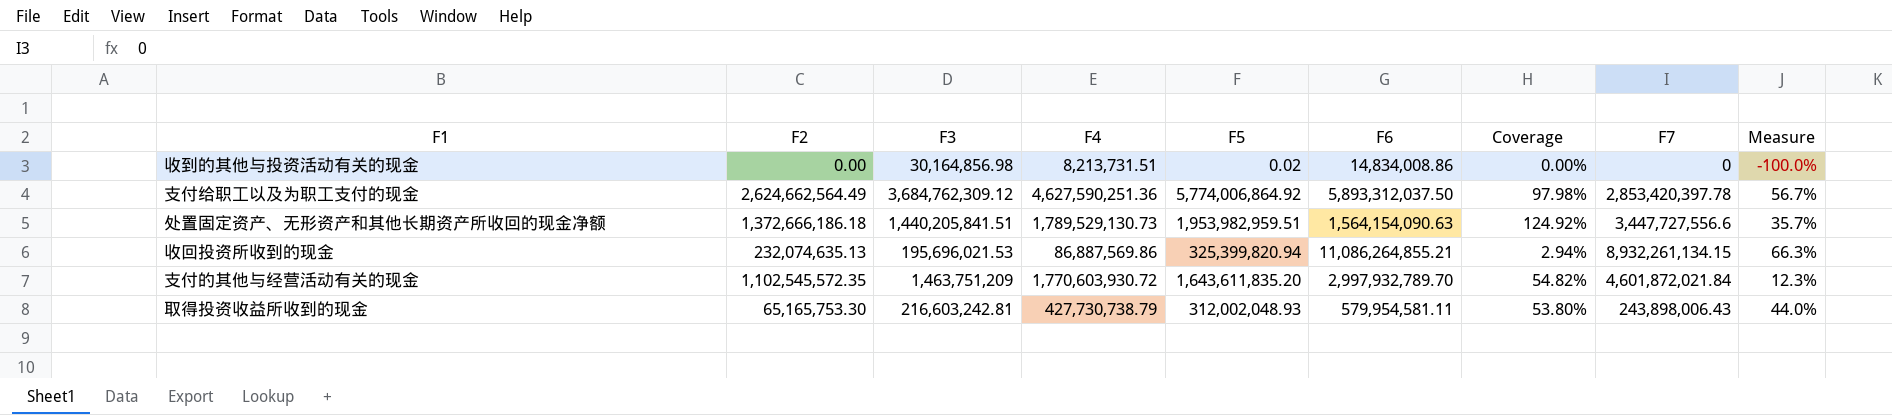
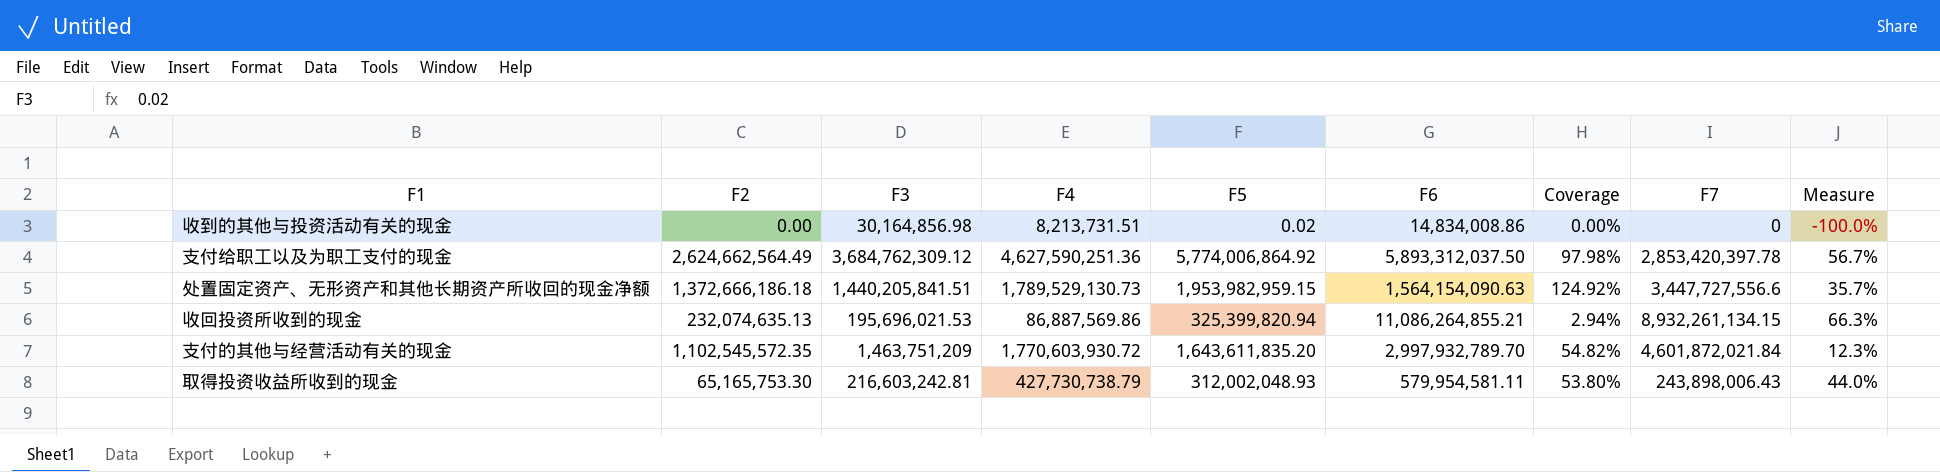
处置固定资产、无形资产和其他长期资产所收回的现金净额 | F5: 1,953,982,959.51 -> 1,953,982,959.15

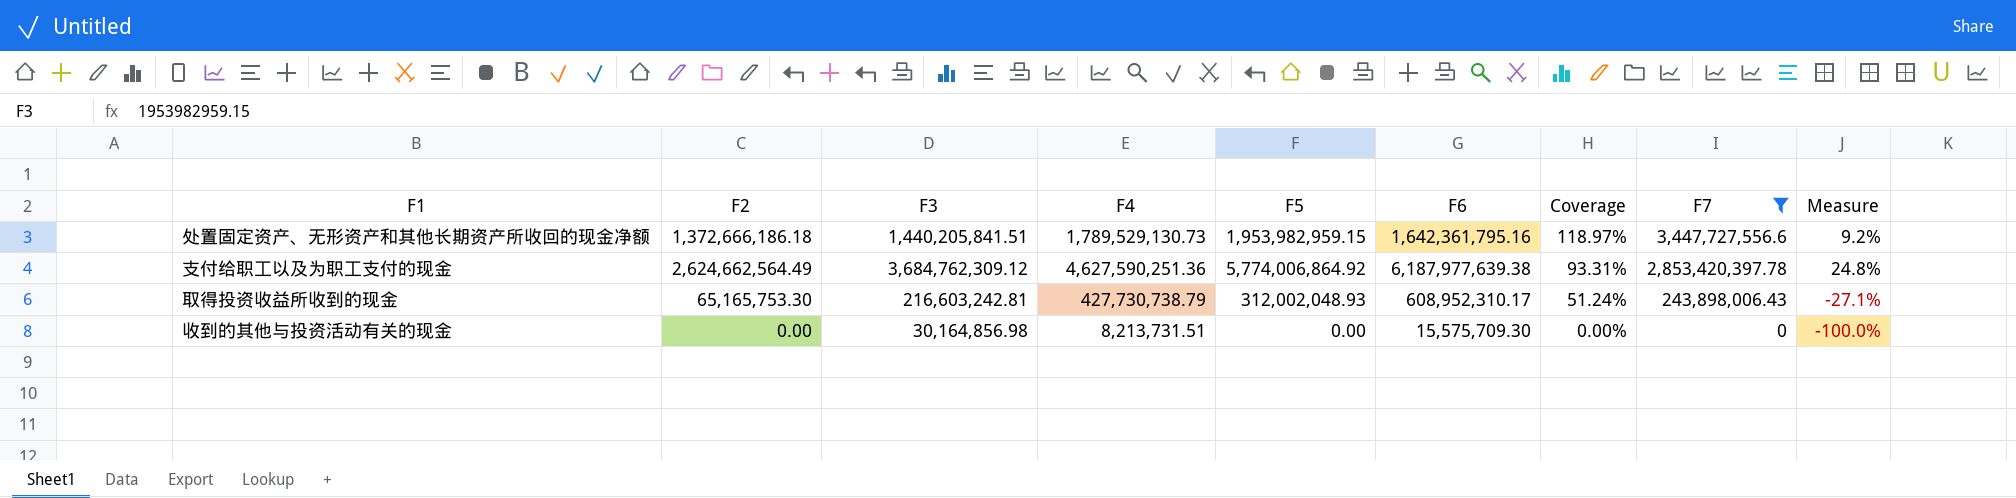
filter: none -> F7 <= 3,447,727,556.6
row order: none -> Coverage descending
column Measure | formula: ([F5] - [F3]) / [F3] -> ([F5] - [F4]) / [F4]
处置固定资产、无形资产和其他长期资产所收回的现金净额 | F6: 1,564,154,090.63 -> 1,642,361,795.16
处置固定资产、无形资产和其他长期资产所收回的现金净额 | Coverage: 124.92% -> 118.97%
支付给职工以及为职工支付的现金 | F6: 5,893,312,037.50 -> 6,187,977,639.38
支付给职工以及为职工支付的现金 | Coverage: 97.98% -> 93.31%
取得投资收益所收到的现金 | F6: 579,954,581.11 -> 608,952,310.17
取得投资收益所收到的现金 | Coverage: 53.80% -> 51.24%
收到的其他与投资活动有关的现金 | F5: 0.02 -> 0.00
收到的其他与投资活动有关的现金 | F6: 14,834,008.86 -> 15,575,709.30

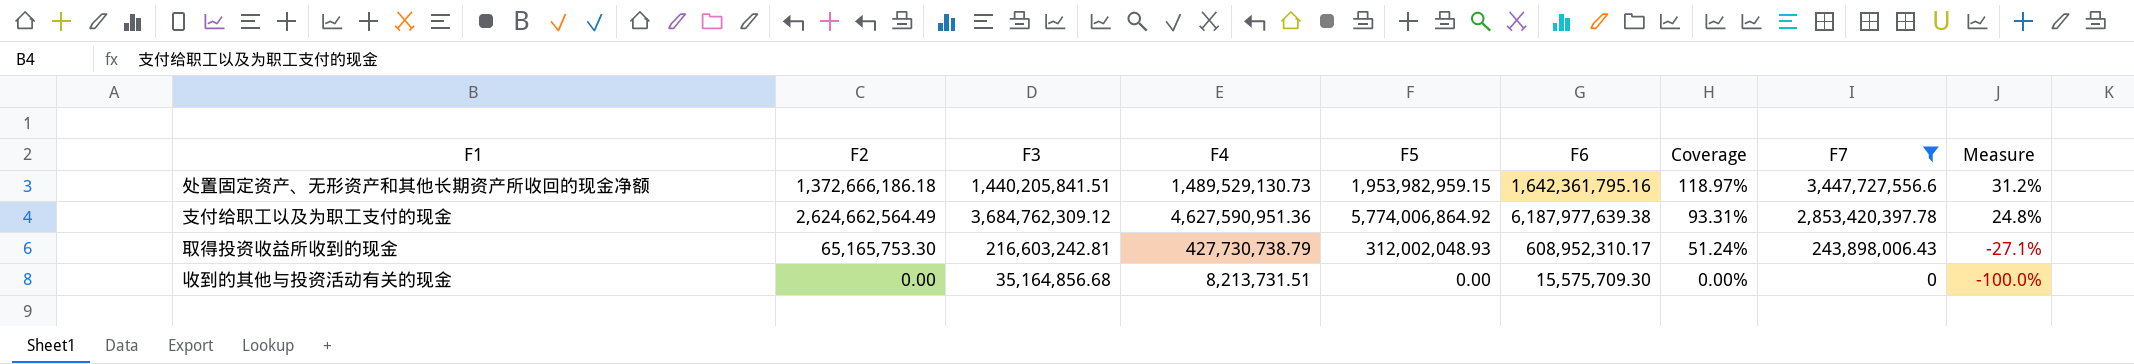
处置固定资产、无形资产和其他长期资产所收回的现金净额 | F4: 1,789,529,130.73 -> 1,489,529,130.73
处置固定资产、无形资产和其他长期资产所收回的现金净额 | Measure: 9.2% -> 31.2%
支付给职工以及为职工支付的现金 | F4: 4,627,590,251.36 -> 4,627,590,951.36
收到的其他与投资活动有关的现金 | F3: 30,164,856.98 -> 35,164,856.68

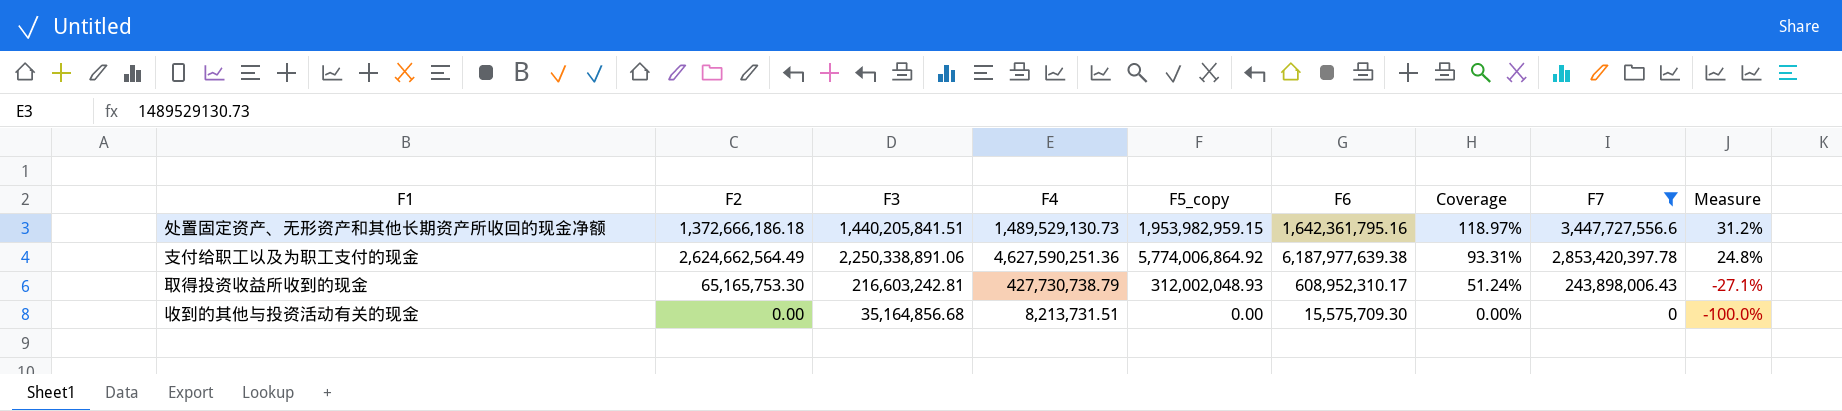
column name: F5 -> F5_copy
支付给职工以及为职工支付的现金 | F3: 3,684,762,309.12 -> 2,250,338,891.06
支付给职工以及为职工支付的现金 | F4: 4,627,590,951.36 -> 4,627,590,251.36

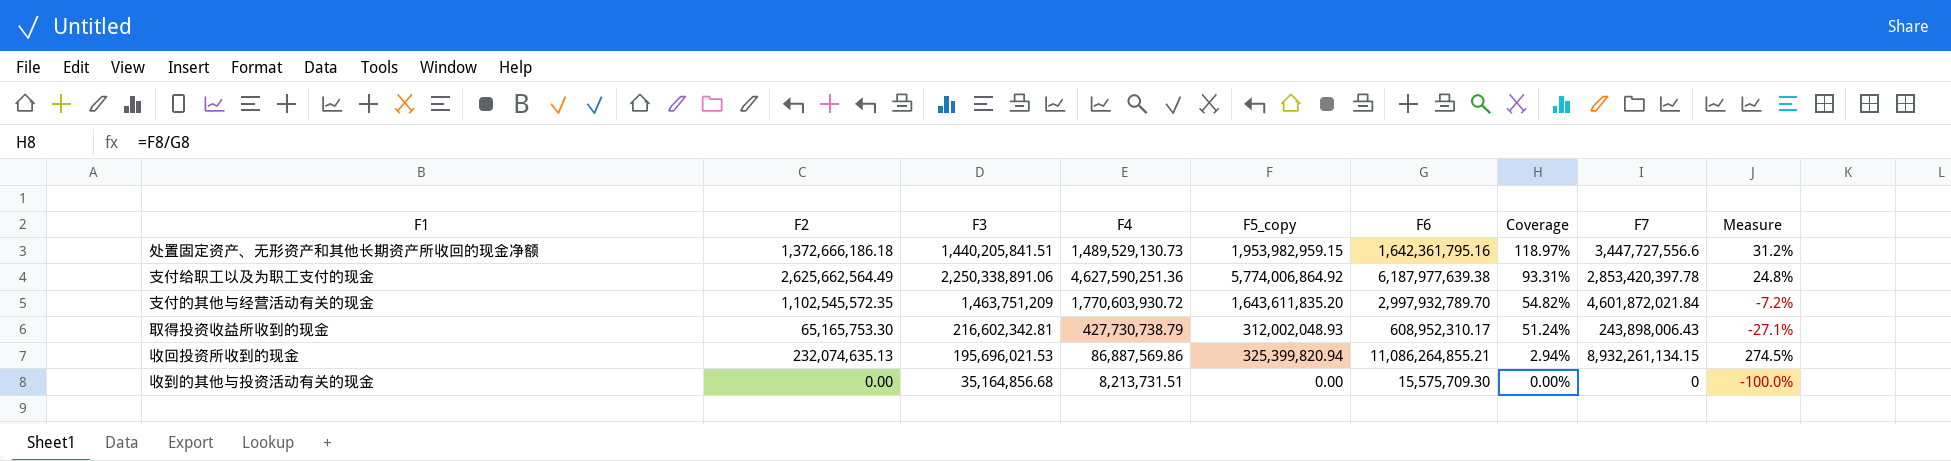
filter: F7 <= 3,447,727,556.6 -> none
支付给职工以及为职工支付的现金 | F2: 2,624,662,564.49 -> 2,625,662,564.49
取得投资收益所收到的现金 | F3: 216,603,242.81 -> 216,602,342.81

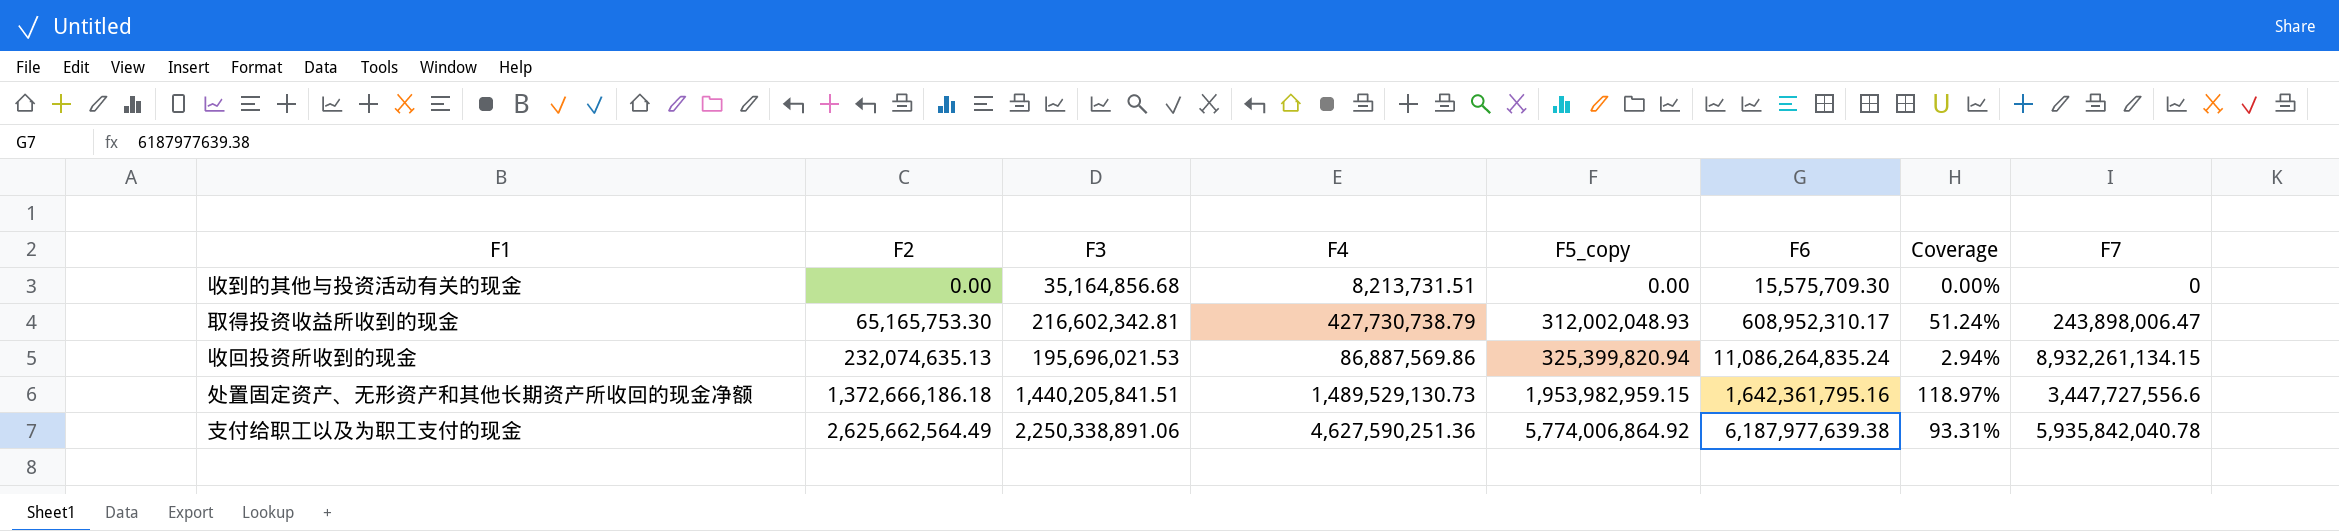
row order: Coverage descending -> F2 ascending
column Measure | formula: ([F5_copy] - [F4]) / [F4] -> none
row 支付的其他与经营活动有关的现金: 1,102,545,572.35 | 1,463,751,209 | 1,770,603,930.72 | 1,643,611,835.20 | 2,997,932,789.70 | 54.82% | 4,601,872,021.84 | -7.2% -> none
取得投资收益所收到的现金 | F7: 243,898,006.43 -> 243,898,006.47
收回投资所收到的现金 | F6: 11,086,264,855.21 -> 11,086,264,835.24
支付给职工以及为职工支付的现金 | F7: 2,853,420,397.78 -> 5,935,842,040.78

